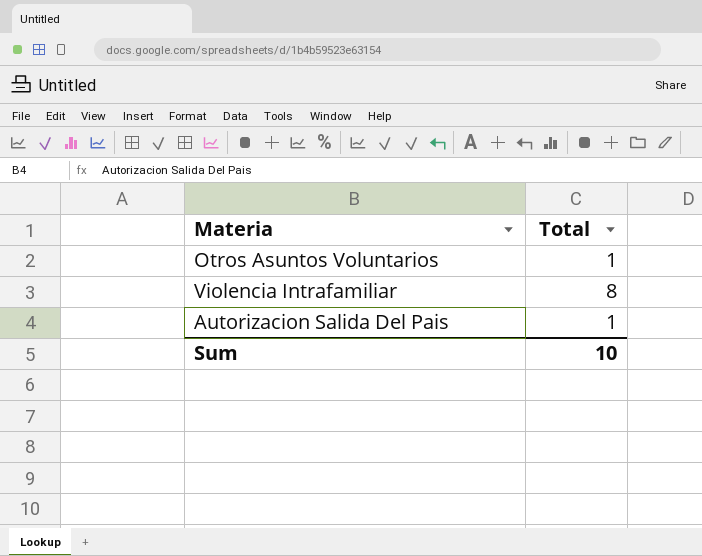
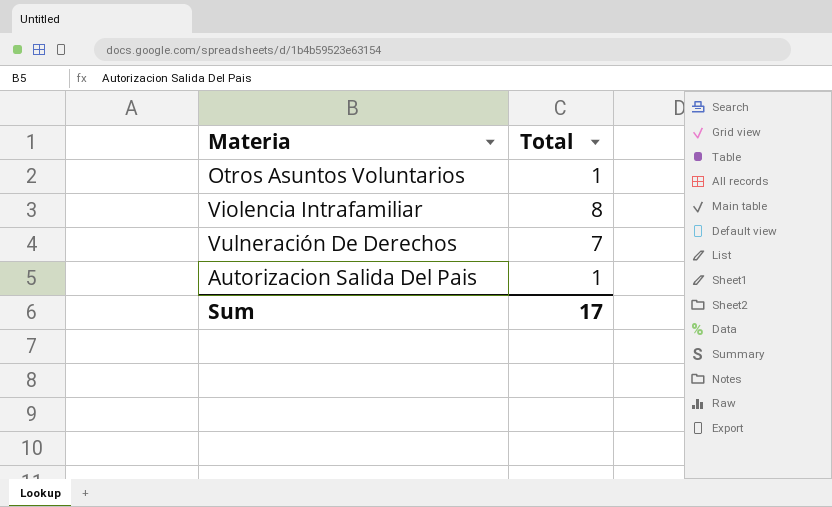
row Vulneración De Derechos: none -> 7
Sum | Total: 10 -> 17

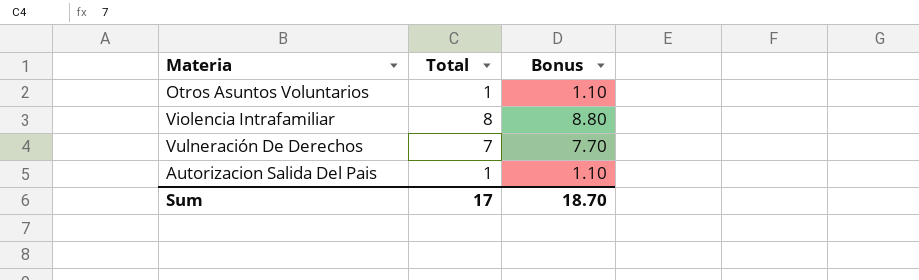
column Bonus | formula: none -> [Total] * 1.1

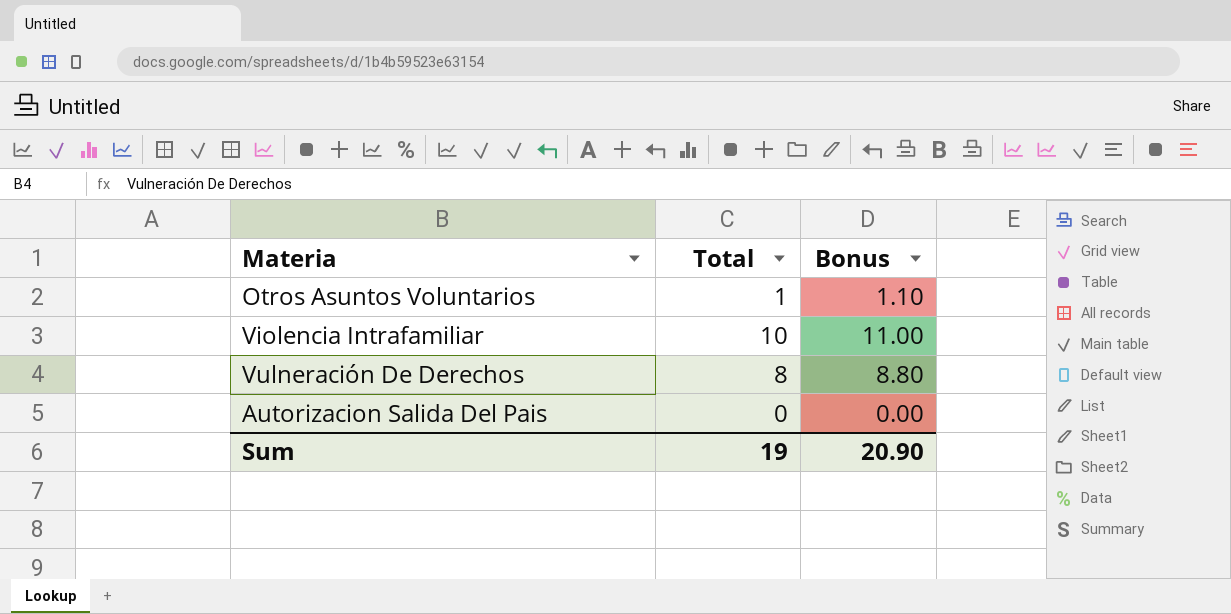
Violencia Intrafamiliar | Total: 8 -> 10
Violencia Intrafamiliar | Bonus: 8.80 -> 11.00
Vulneración De Derechos | Total: 7 -> 8
Vulneración De Derechos | Bonus: 7.70 -> 8.80
Autorizacion Salida Del Pais | Total: 1 -> 0
Autorizacion Salida Del Pais | Bonus: 1.10 -> 0.00
Sum | Total: 17 -> 19
Sum | Bonus: 18.70 -> 20.90

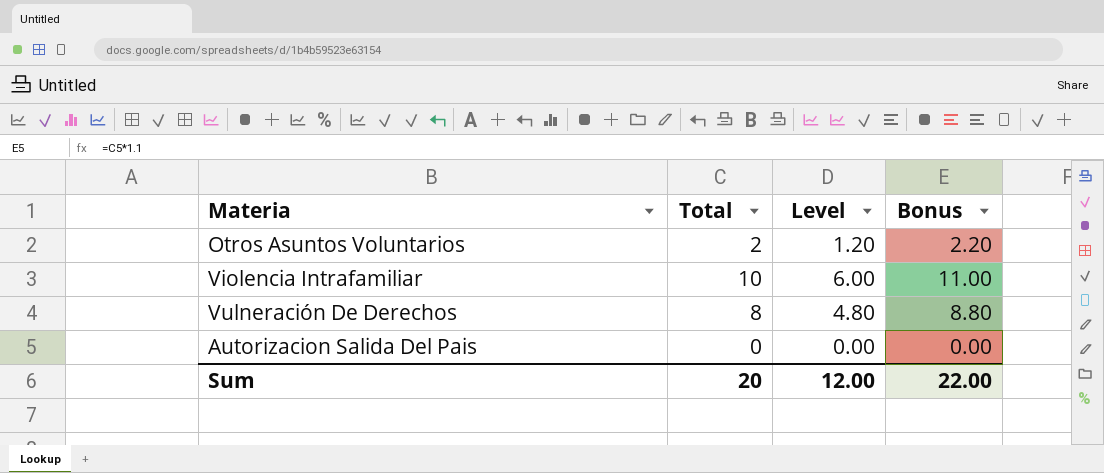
column Level | formula: none -> [Total] * 0.6
Otros Asuntos Voluntarios | Total: 1 -> 2
Otros Asuntos Voluntarios | Bonus: 1.10 -> 2.20
Sum | Total: 19 -> 20
Sum | Bonus: 20.90 -> 22.00

